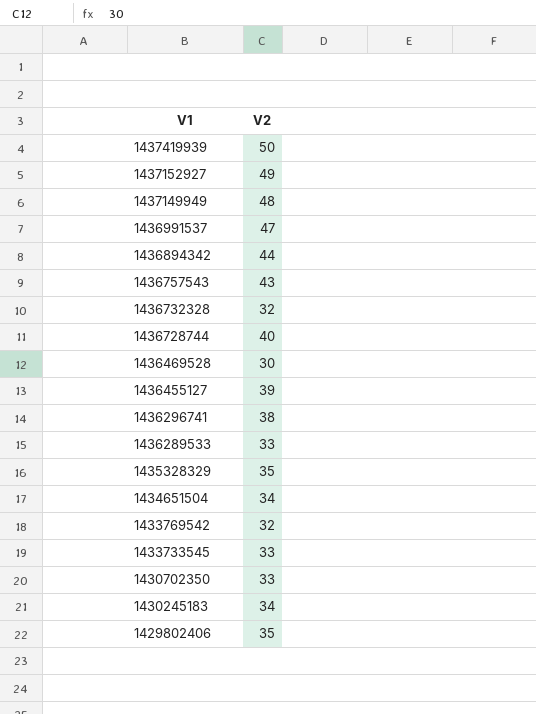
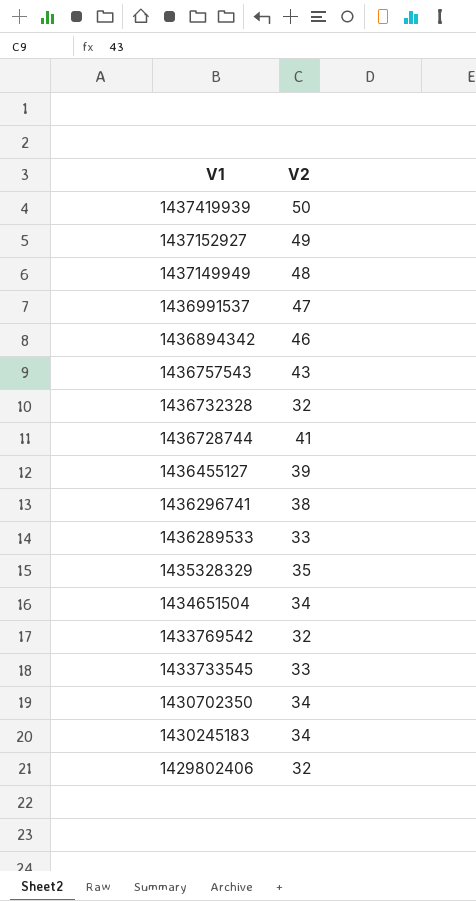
row 1436469528: 30 -> none
1436894342 | V2: 44 -> 46
1436728744 | V2: 40 -> 41
1430702350 | V2: 33 -> 34
1429802406 | V2: 35 -> 32

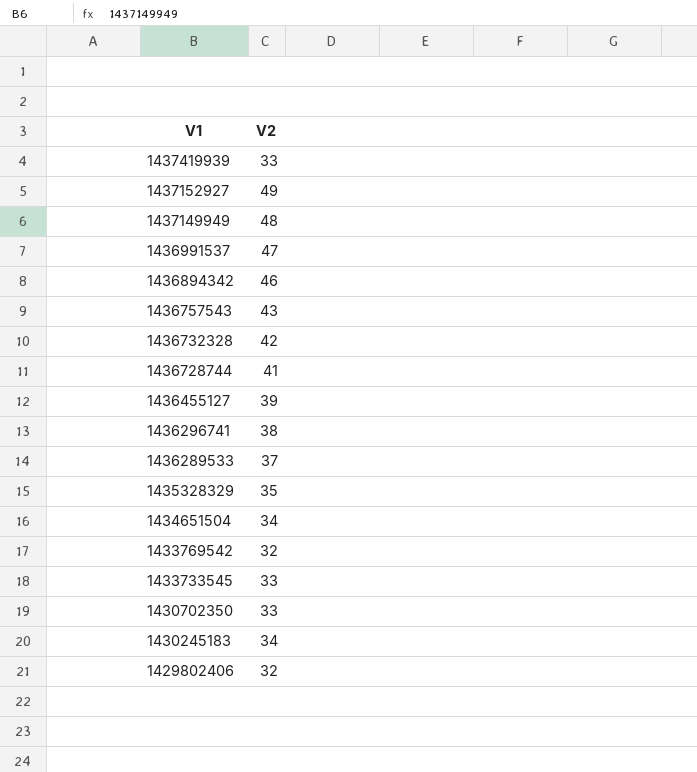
1437419939 | V2: 50 -> 33
1436732328 | V2: 32 -> 42
1436289533 | V2: 33 -> 37
1430702350 | V2: 34 -> 33

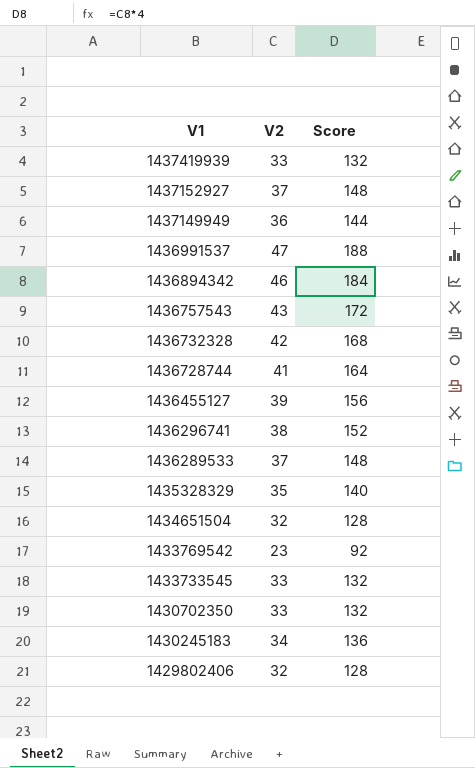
column Score | formula: none -> [V2] * 4
1437152927 | V2: 49 -> 37
1437149949 | V2: 48 -> 36
1434651504 | V2: 34 -> 32
1433769542 | V2: 32 -> 23

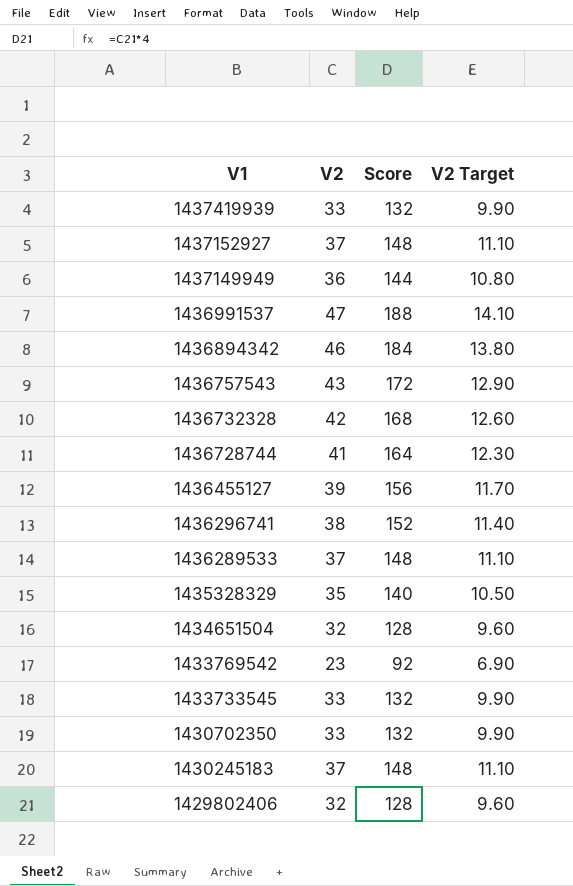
column V2 Target | formula: none -> [V2] * 0.3
1430245183 | V2: 34 -> 37
1430245183 | Score: 136 -> 148

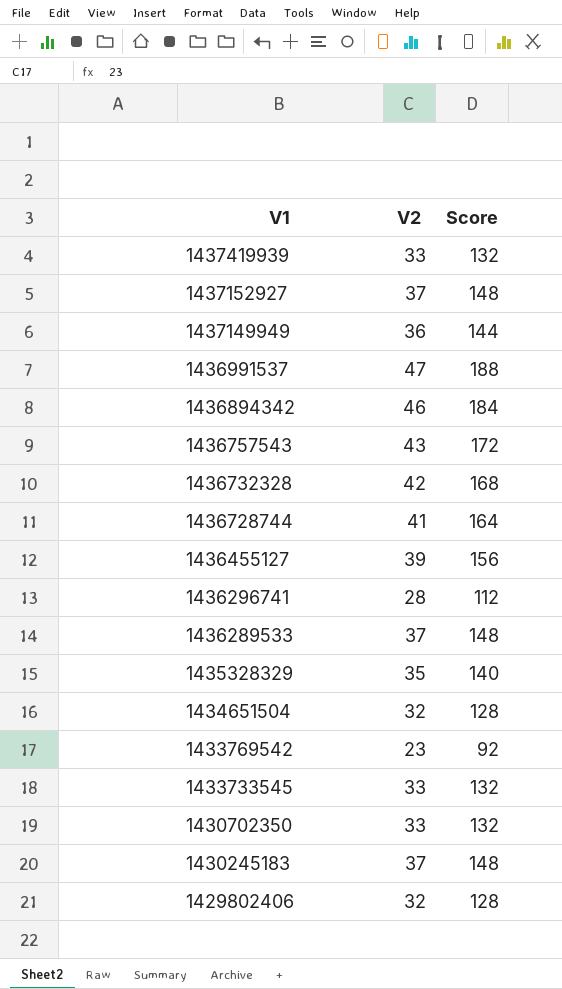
column V2 Target | formula: [V2] * 0.3 -> none
1436296741 | V2: 38 -> 28
1436296741 | Score: 152 -> 112

